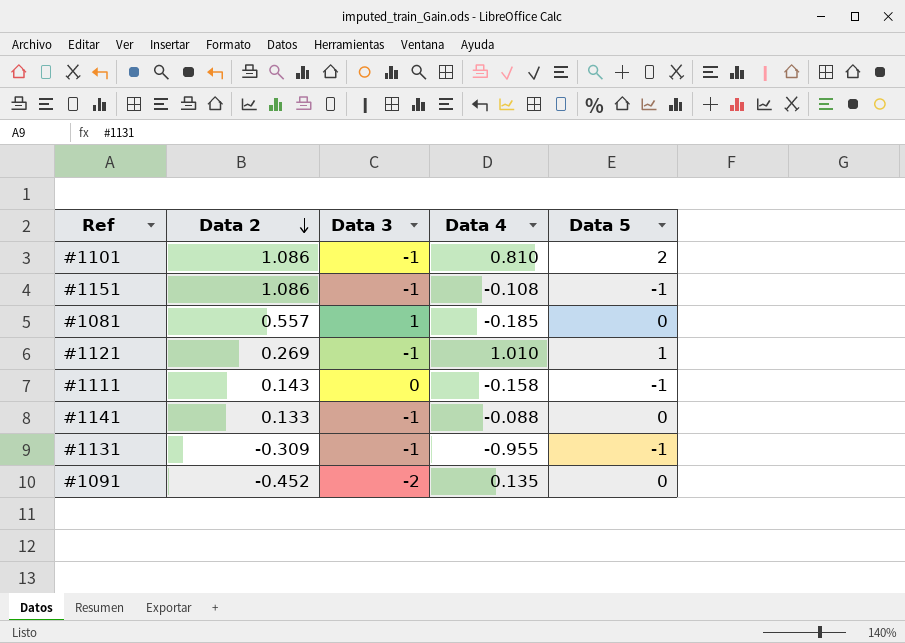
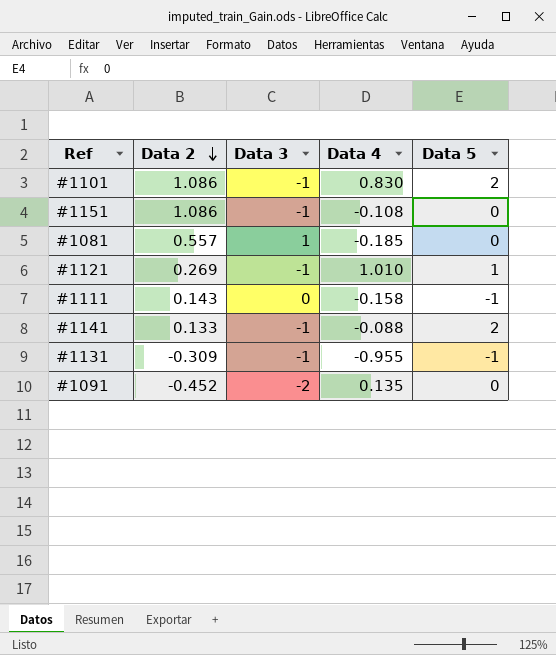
#1101 | Data 4: 0.810 -> 0.830
#1151 | Data 5: -1 -> 0
#1141 | Data 5: 0 -> 2

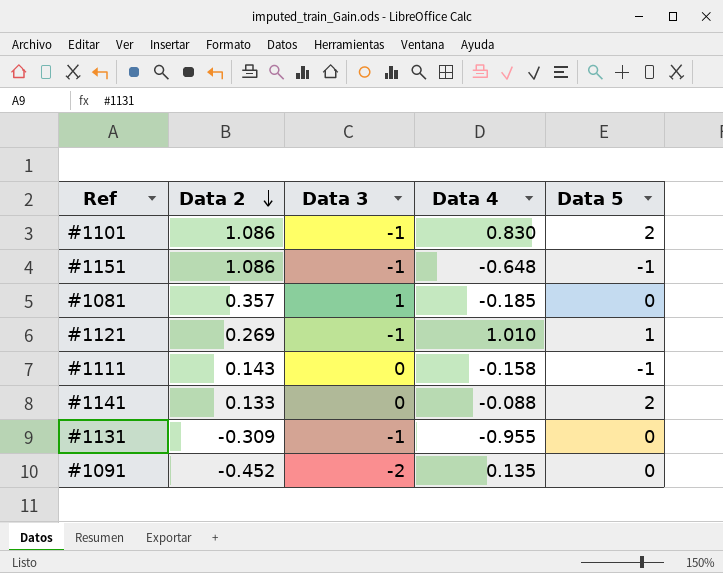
#1151 | Data 4: -0.108 -> -0.648
#1151 | Data 5: 0 -> -1
#1081 | Data 2: 0.557 -> 0.357
#1141 | Data 3: -1 -> 0
#1131 | Data 5: -1 -> 0

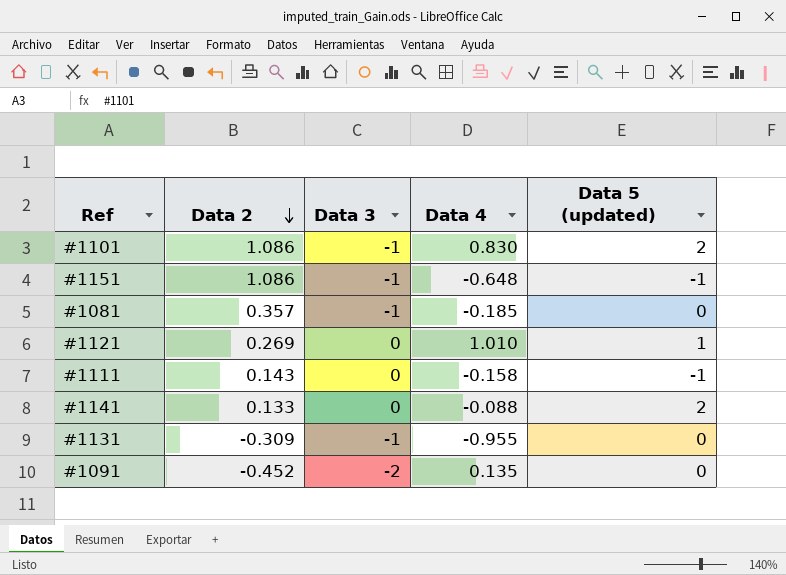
column name: Data 5 -> Data 5 (updated)
#1081 | Data 3: 1 -> -1
#1121 | Data 3: -1 -> 0

